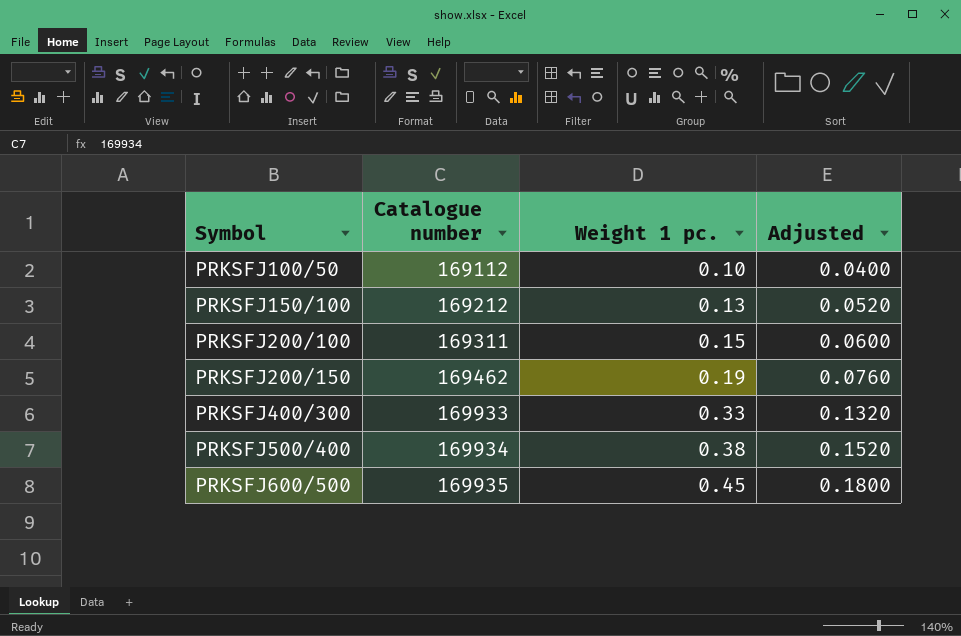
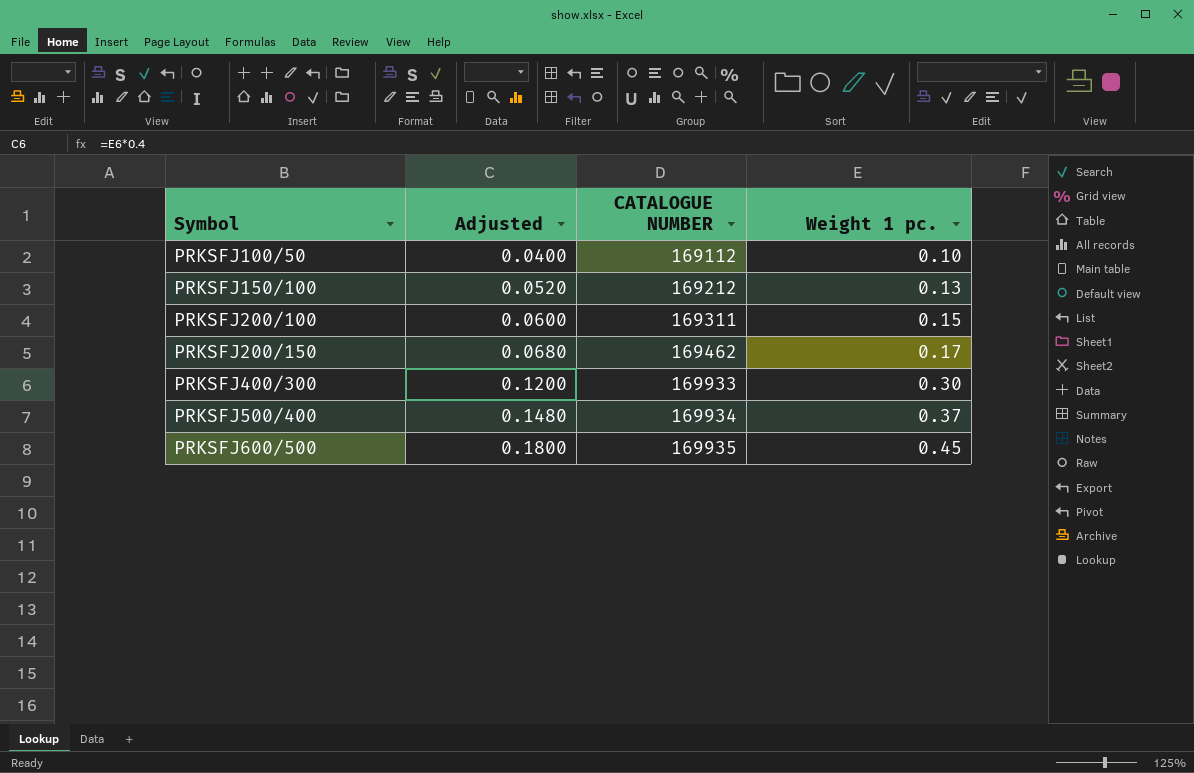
column Adjusted | position: 4 -> 2
column name: Catalogue number -> CATALOGUE NUMBER
PRKSFJ200/150 | Adjusted: 0.0760 -> 0.0680
PRKSFJ200/150 | Weight 1 pc.: 0.19 -> 0.17
PRKSFJ400/300 | Adjusted: 0.1320 -> 0.1200
PRKSFJ400/300 | Weight 1 pc.: 0.33 -> 0.30
PRKSFJ500/400 | Adjusted: 0.1520 -> 0.1480
PRKSFJ500/400 | Weight 1 pc.: 0.38 -> 0.37

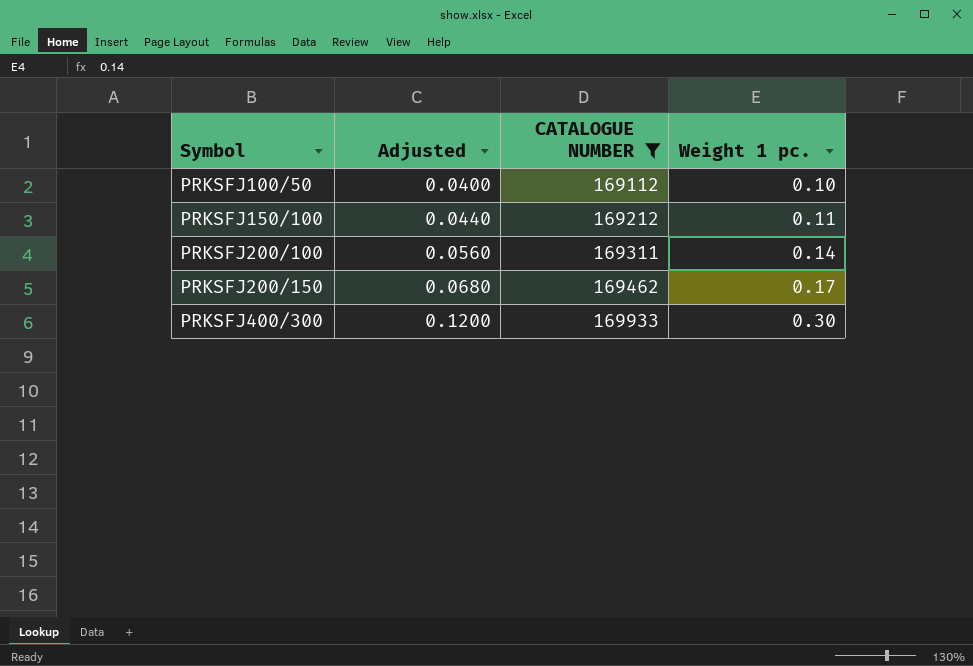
filter: none -> CATALOGUE NUMBER <= 169933
PRKSFJ150/100 | Adjusted: 0.0520 -> 0.0440
PRKSFJ150/100 | Weight 1 pc.: 0.13 -> 0.11
PRKSFJ200/100 | Adjusted: 0.0600 -> 0.0560
PRKSFJ200/100 | Weight 1 pc.: 0.15 -> 0.14

